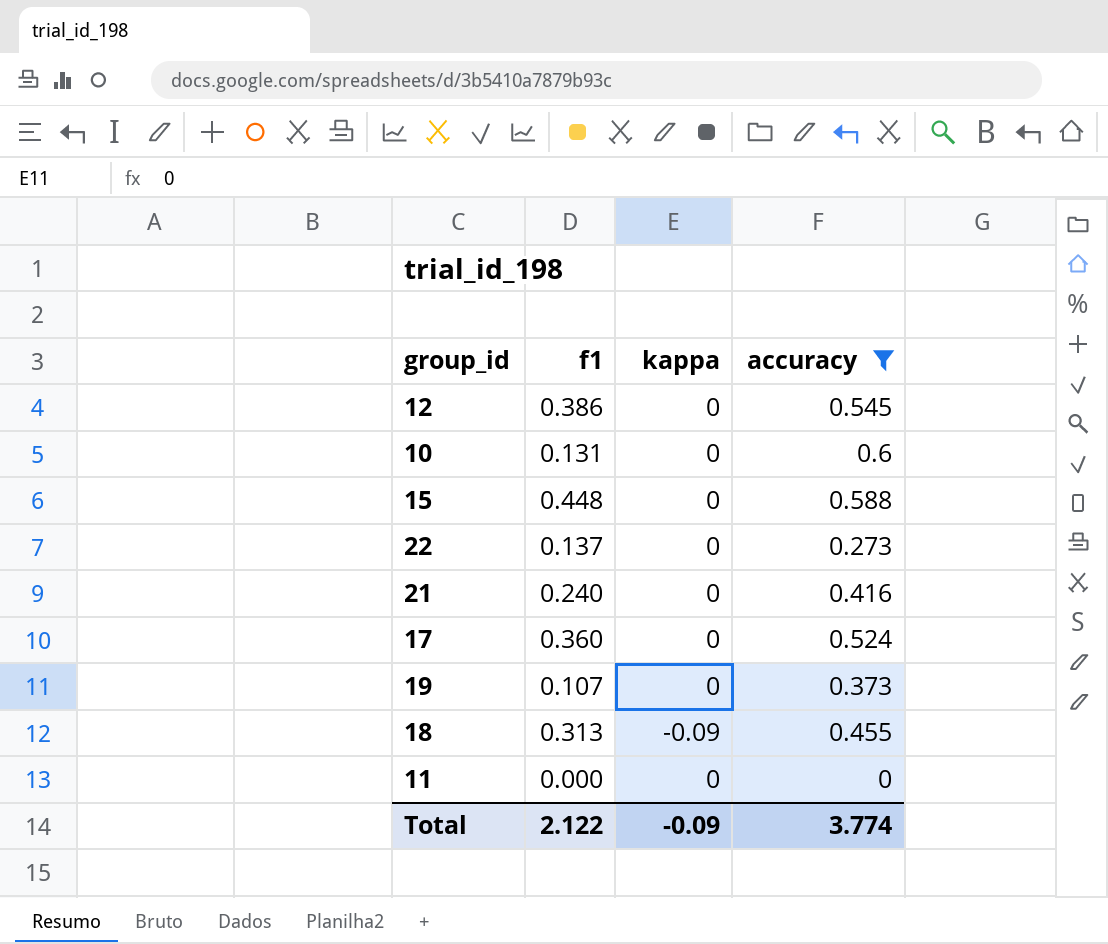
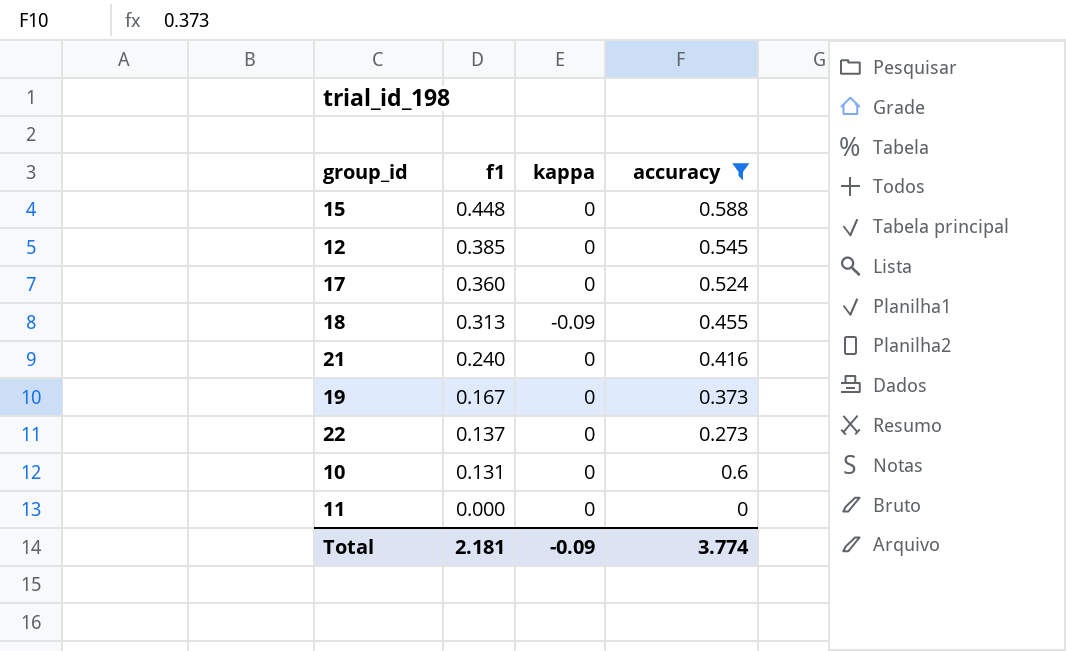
row order: none -> f1 descending
12 | f1: 0.386 -> 0.385
19 | f1: 0.107 -> 0.167
Total | f1: 2.122 -> 2.181

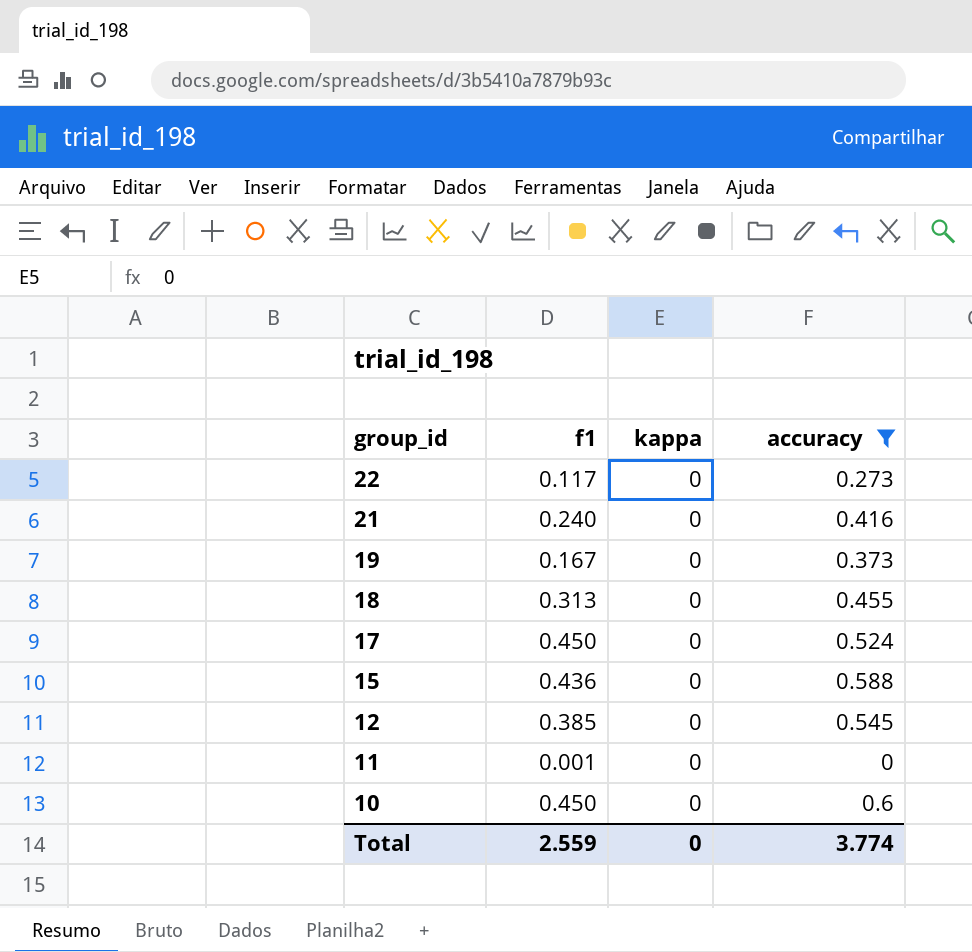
row order: f1 descending -> group_id descending
22 | f1: 0.137 -> 0.117
18 | kappa: -0.09 -> 0
17 | f1: 0.360 -> 0.450
15 | f1: 0.448 -> 0.436
11 | f1: 0.000 -> 0.001
10 | f1: 0.131 -> 0.450
Total | f1: 2.181 -> 2.559
Total | kappa: -0.09 -> 0

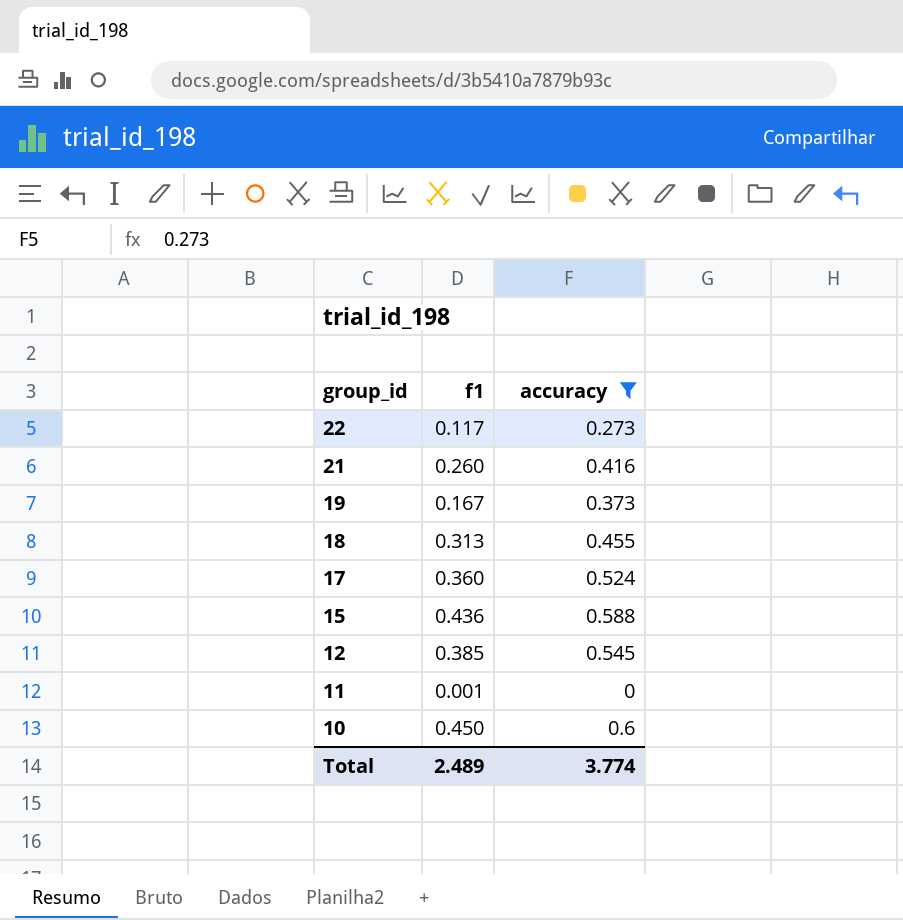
column kappa | position: 3 -> none
21 | f1: 0.240 -> 0.260
17 | f1: 0.450 -> 0.360
Total | f1: 2.559 -> 2.489

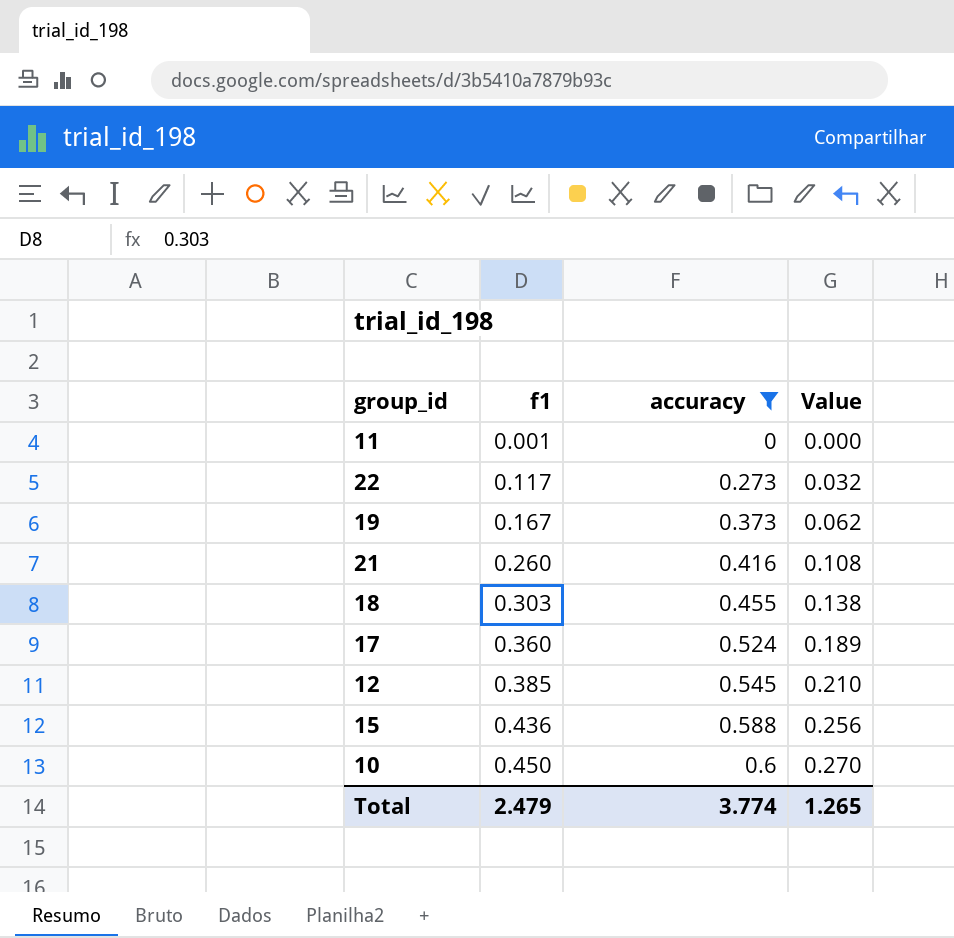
row order: group_id descending -> f1 ascending
column Value | formula: none -> [f1] * [accuracy]
18 | f1: 0.313 -> 0.303
Total | f1: 2.489 -> 2.479

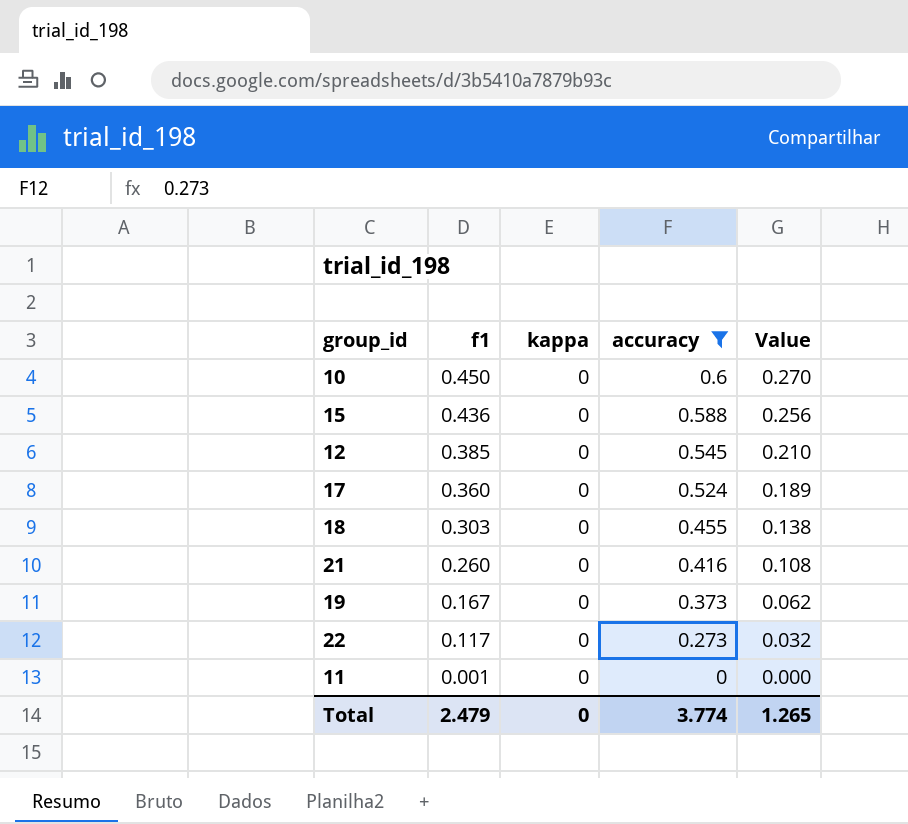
row order: f1 ascending -> f1 descending
column kappa | position: none -> 3

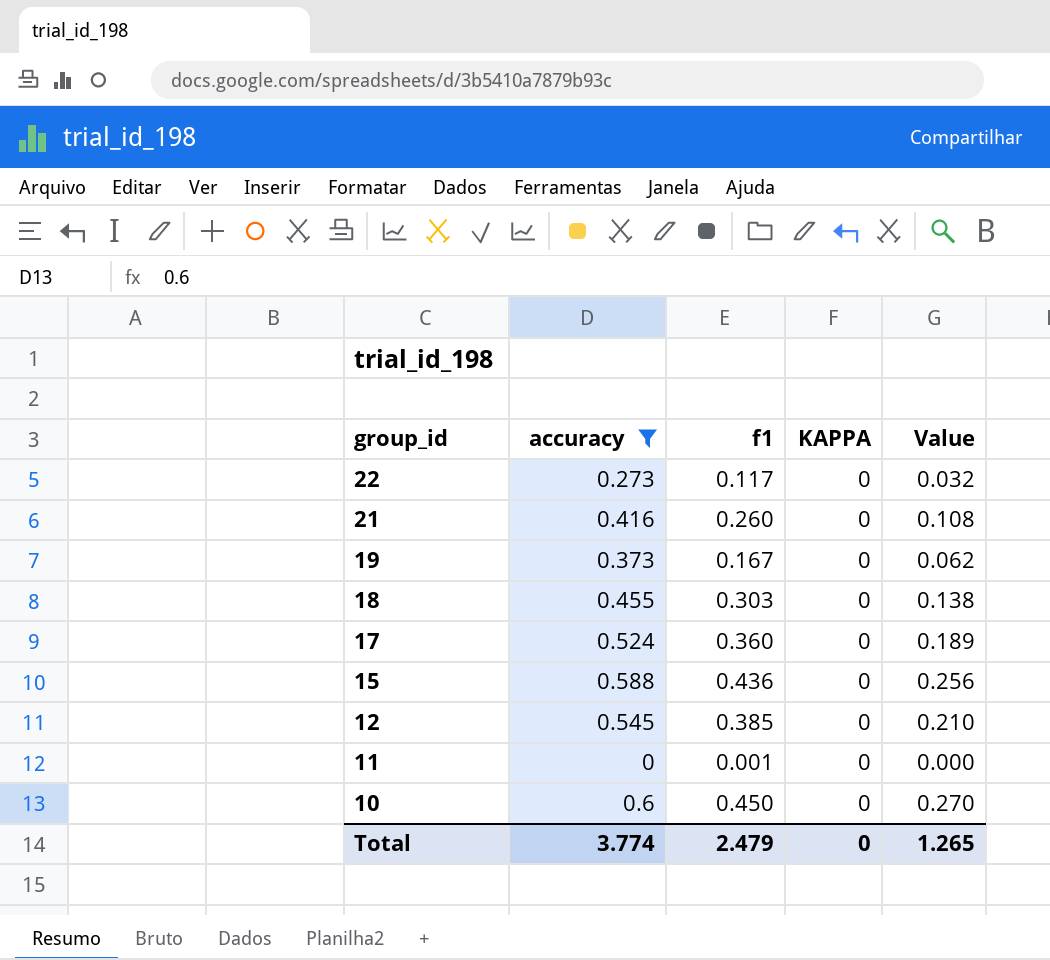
row order: f1 descending -> group_id descending
column accuracy | position: 4 -> 2
column name: kappa -> KAPPA

